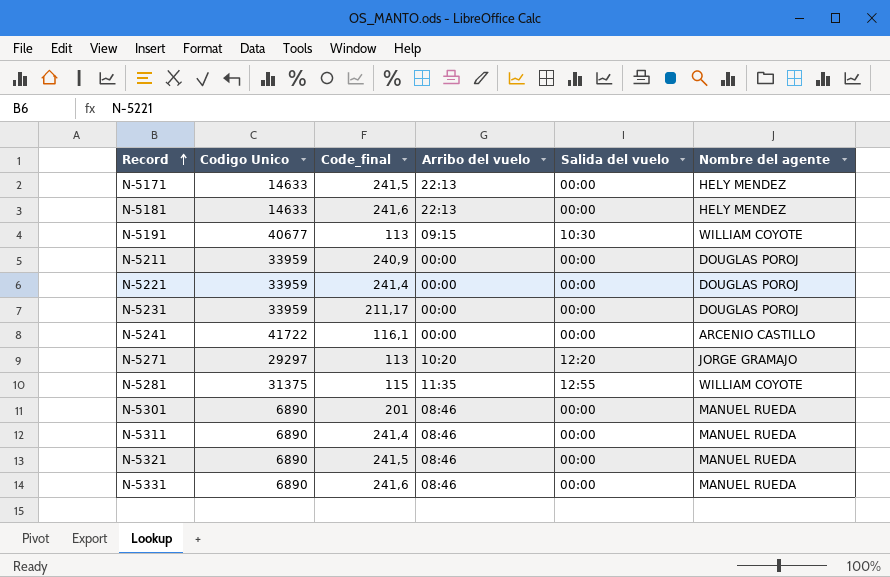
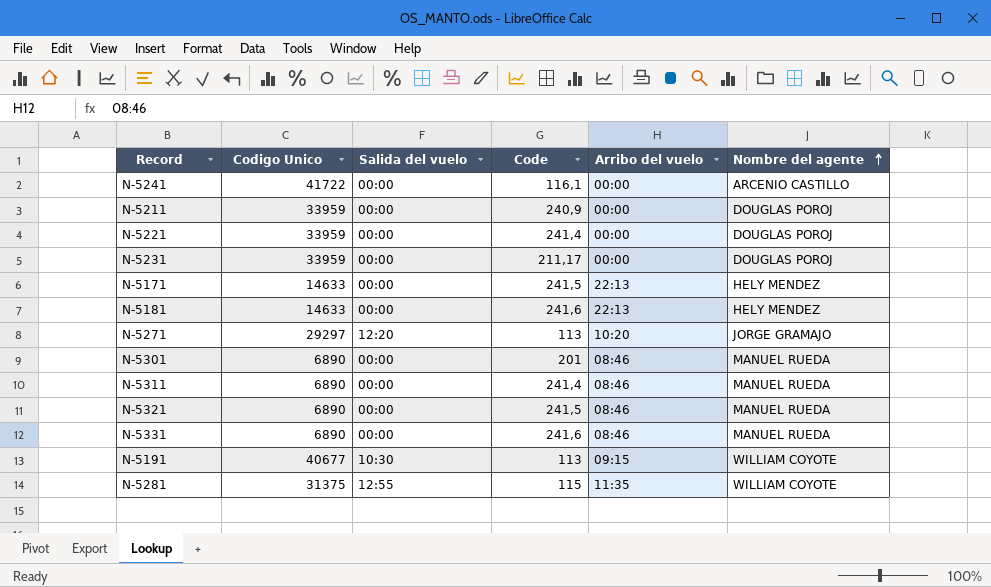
row order: Record ascending -> Nombre del agente ascending
column Salida del vuelo | position: 5 -> 3
column name: Code_final -> Code

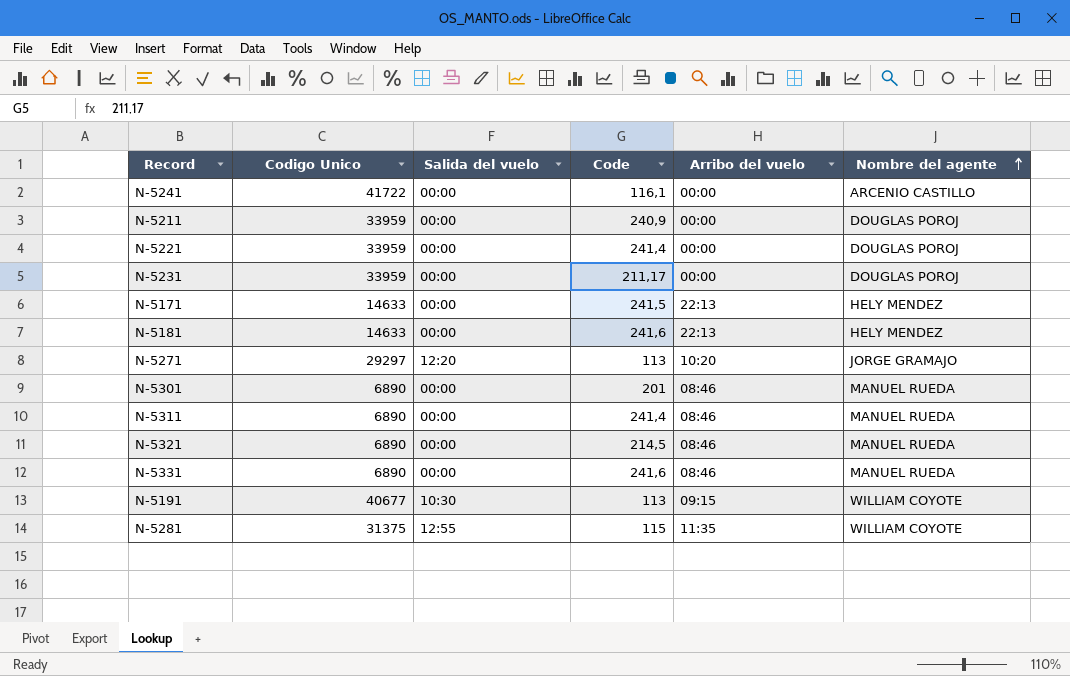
N-5321 | Code: 241,5 -> 214,5

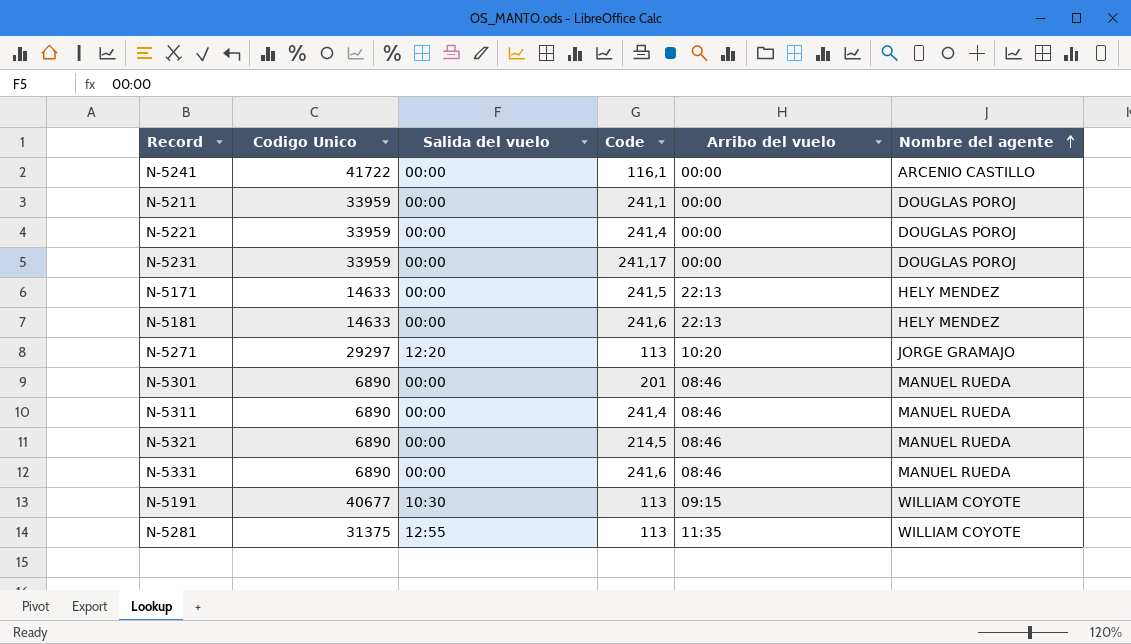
N-5211 | Code: 240,9 -> 241,1
N-5231 | Code: 211,17 -> 241,17
N-5281 | Code: 115 -> 113

